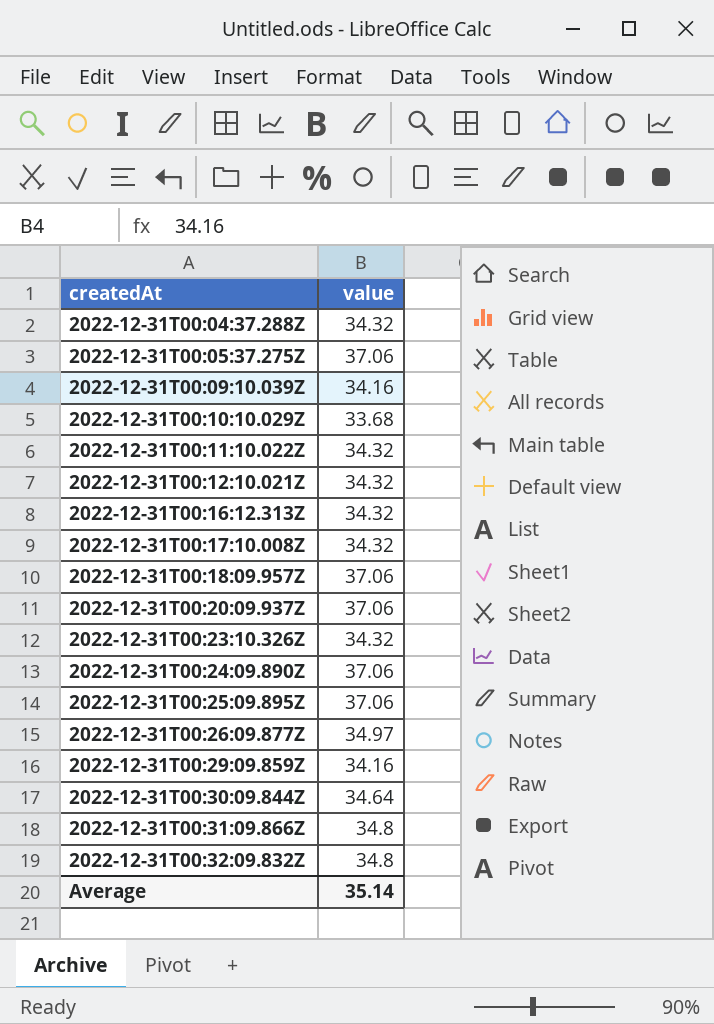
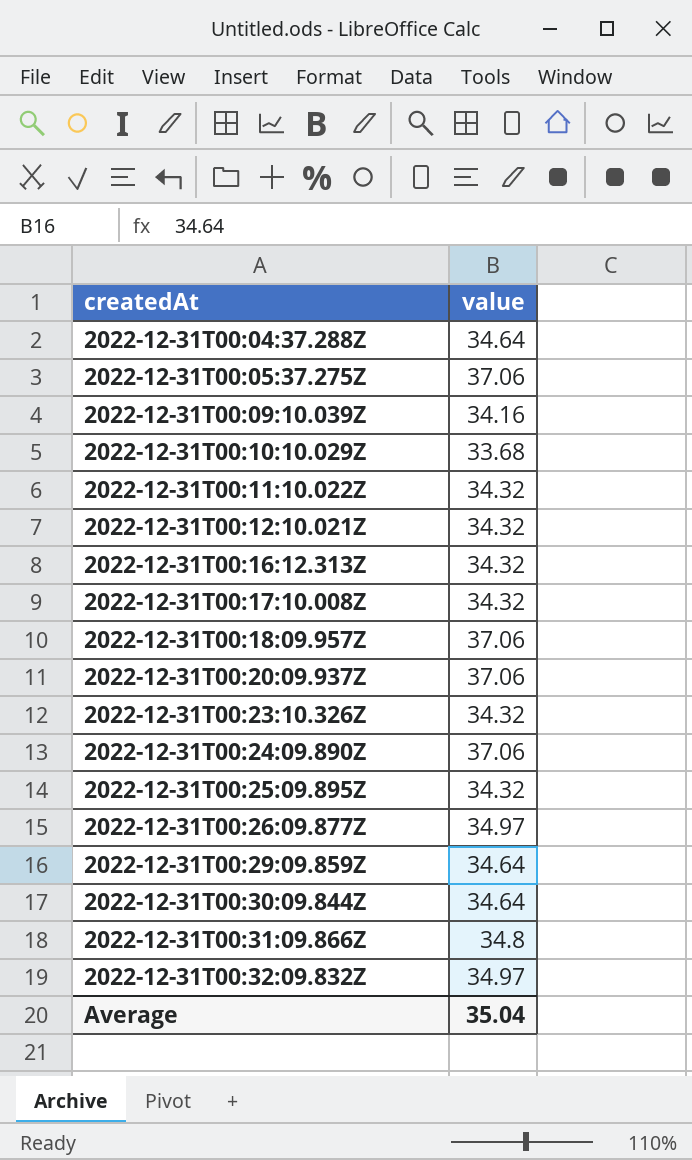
2022-12-31T00:04:37.288Z | value: 34.32 -> 34.64
2022-12-31T00:25:09.895Z | value: 37.06 -> 34.32
2022-12-31T00:29:09.859Z | value: 34.16 -> 34.64
2022-12-31T00:32:09.832Z | value: 34.8 -> 34.97
Average | value: 35.14 -> 35.04

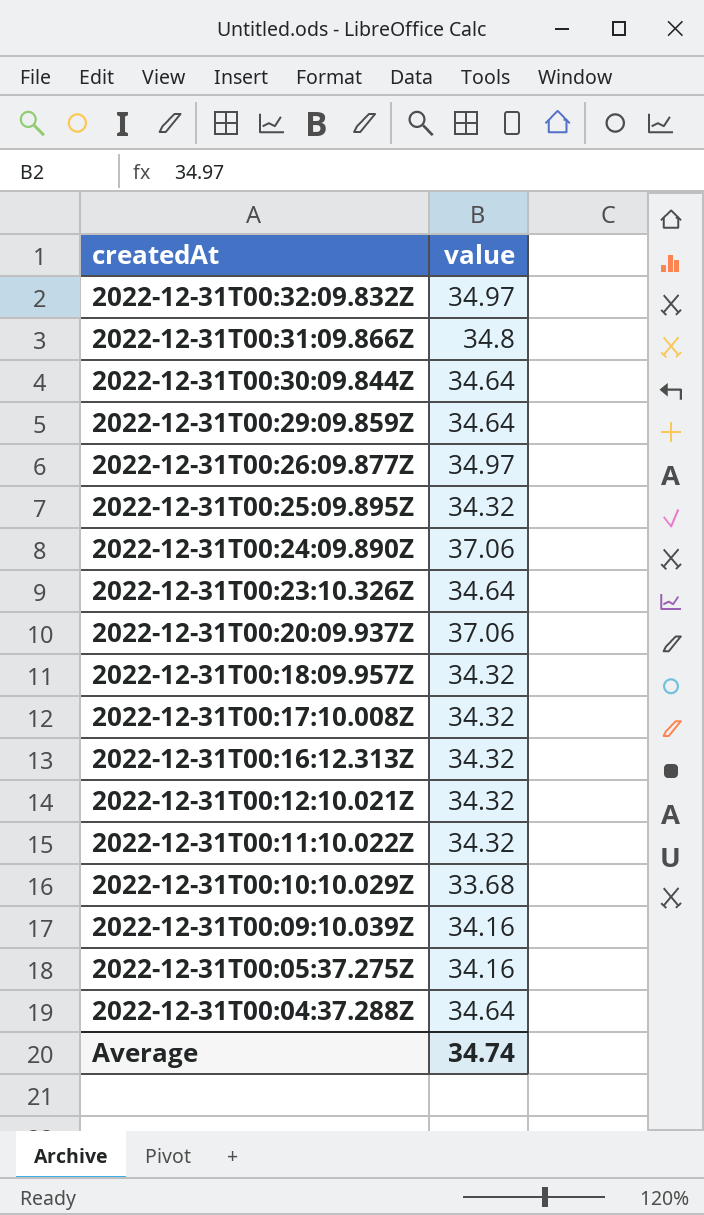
row order: createdAt ascending -> createdAt descending
2022-12-31T00:23:10.326Z | value: 34.32 -> 34.64
2022-12-31T00:18:09.957Z | value: 37.06 -> 34.32
2022-12-31T00:05:37.275Z | value: 37.06 -> 34.16
Average | value: 35.04 -> 34.74

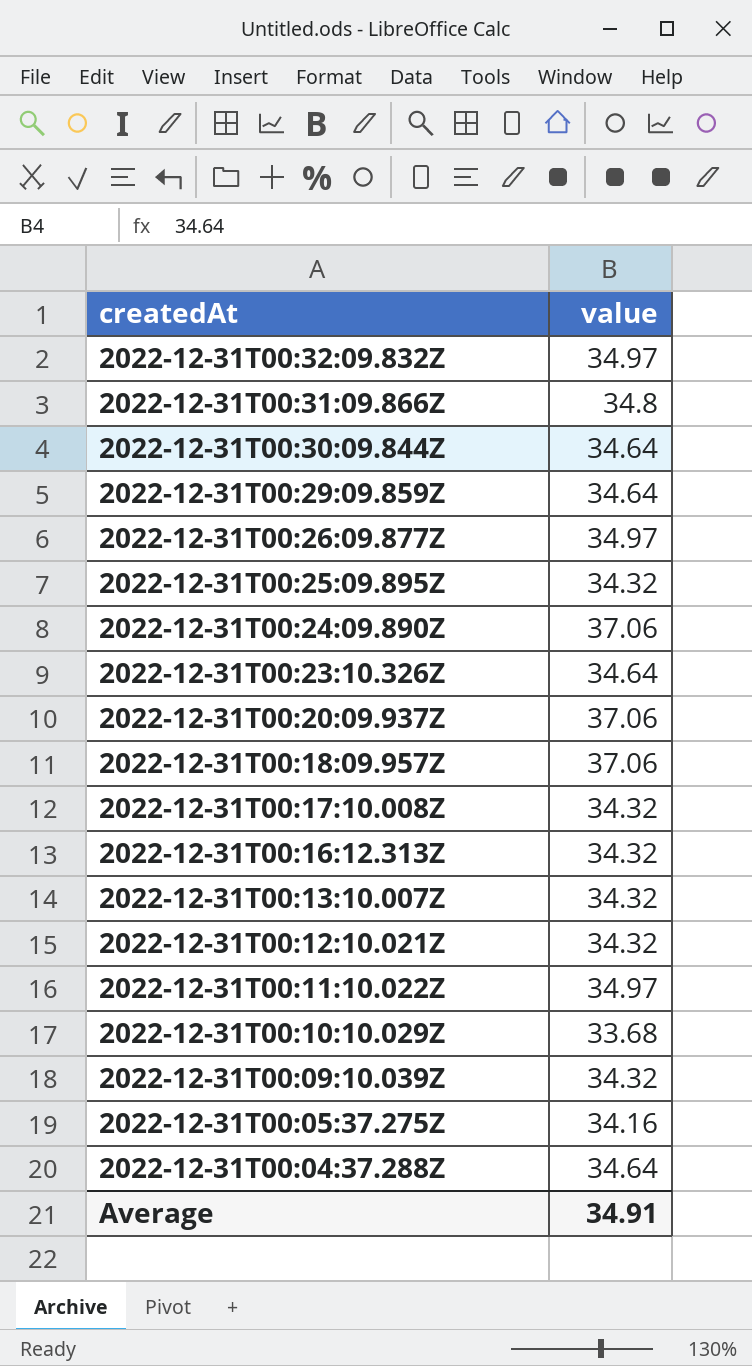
2022-12-31T00:18:09.957Z | value: 34.32 -> 37.06
row 2022-12-31T00:13:10.007Z: none -> 34.32
2022-12-31T00:11:10.022Z | value: 34.32 -> 34.97
2022-12-31T00:09:10.039Z | value: 34.16 -> 34.32
Average | value: 34.74 -> 34.91

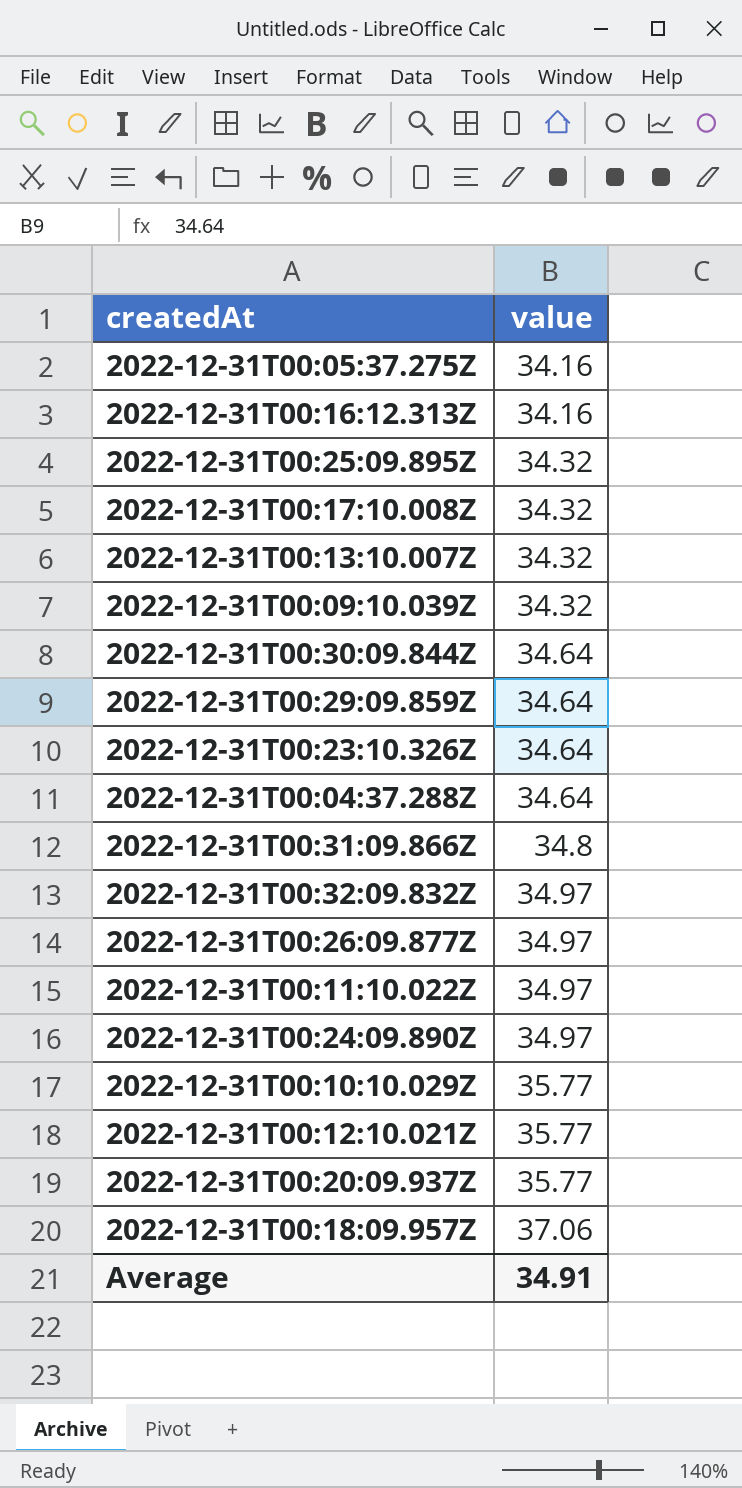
row order: createdAt descending -> value ascending
2022-12-31T00:16:12.313Z | value: 34.32 -> 34.16
2022-12-31T00:24:09.890Z | value: 37.06 -> 34.97
2022-12-31T00:10:10.029Z | value: 33.68 -> 35.77
2022-12-31T00:12:10.021Z | value: 34.32 -> 35.77
2022-12-31T00:20:09.937Z | value: 37.06 -> 35.77

